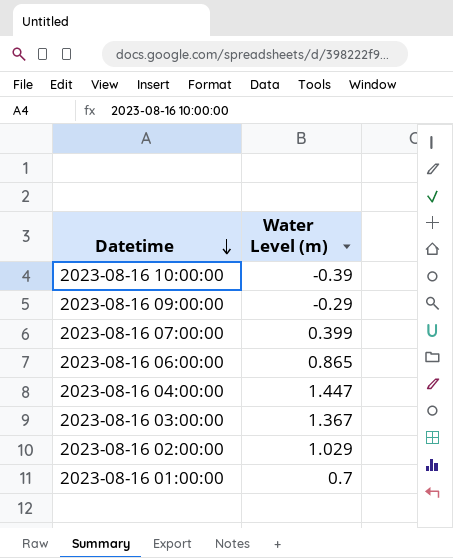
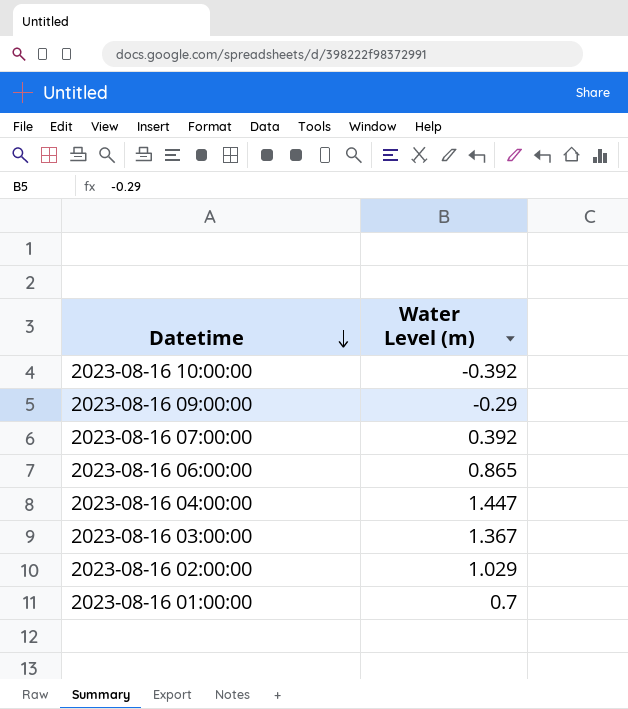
2023-08-16 10:00:00 | Water Level (m): -0.39 -> -0.392
2023-08-16 07:00:00 | Water Level (m): 0.399 -> 0.392

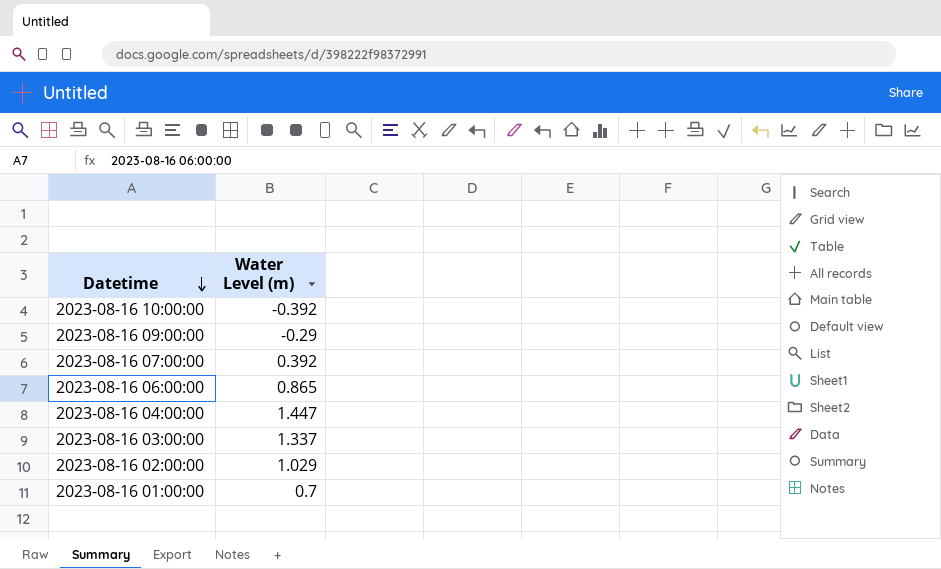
2023-08-16 03:00:00 | Water Level (m): 1.367 -> 1.337

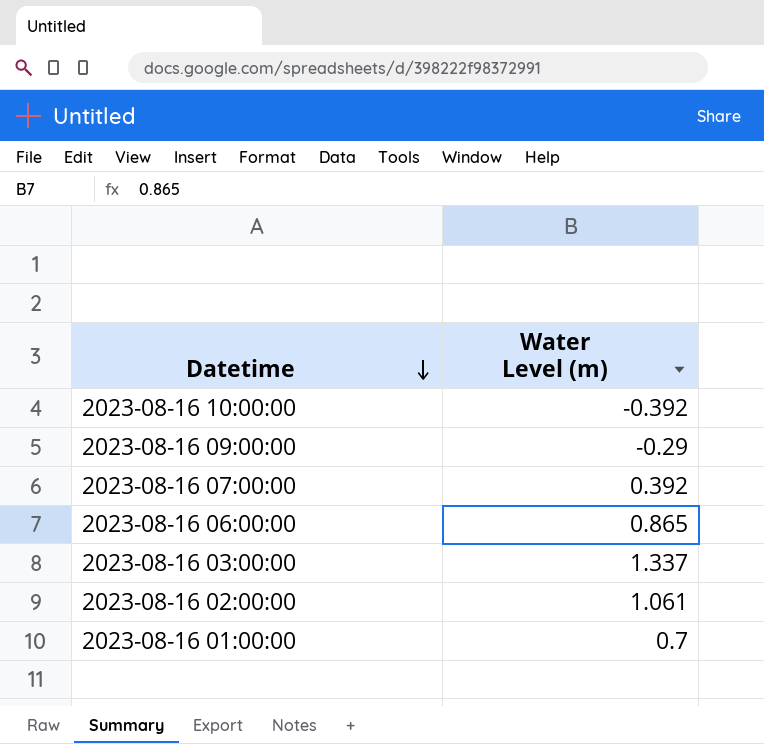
row 2023-08-16 04:00:00: 1.447 -> none
2023-08-16 02:00:00 | Water Level (m): 1.029 -> 1.061

